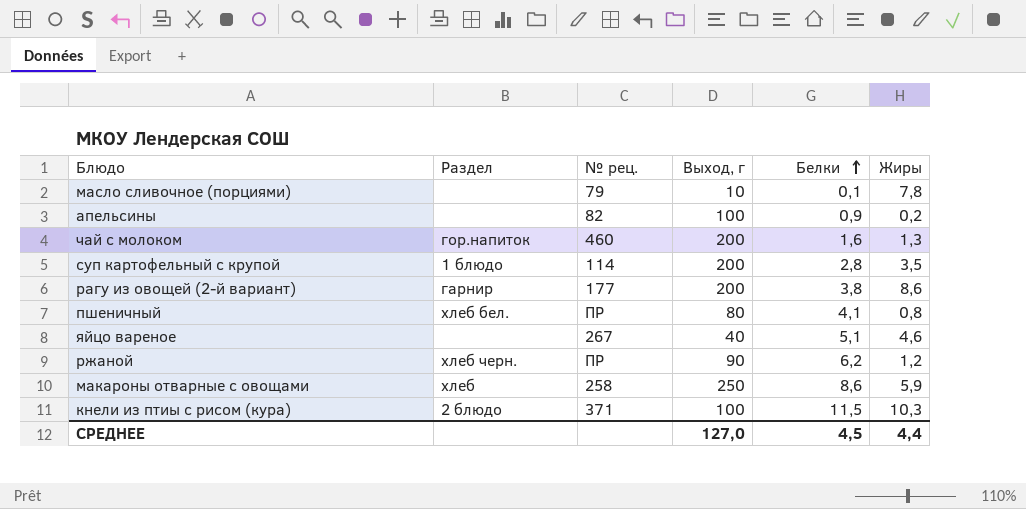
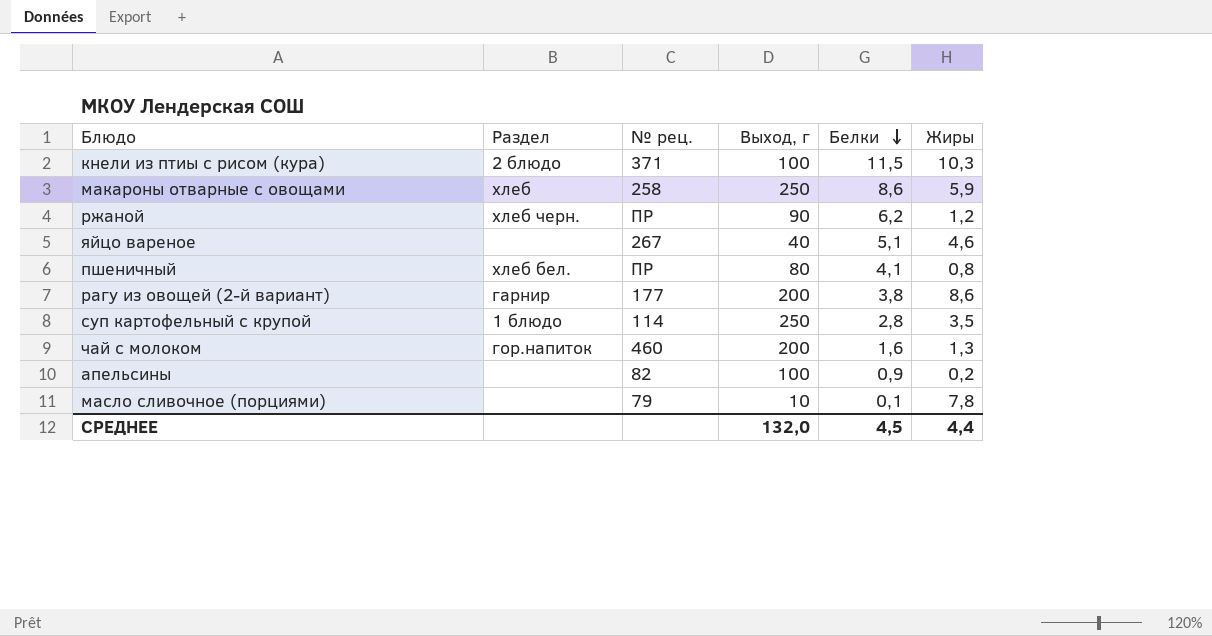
row order: Белки ascending -> Белки descending
суп картофельный с крупой | Выход, г: 200 -> 250
СРЕДНЕЕ | Выход, г: 127,0 -> 132,0

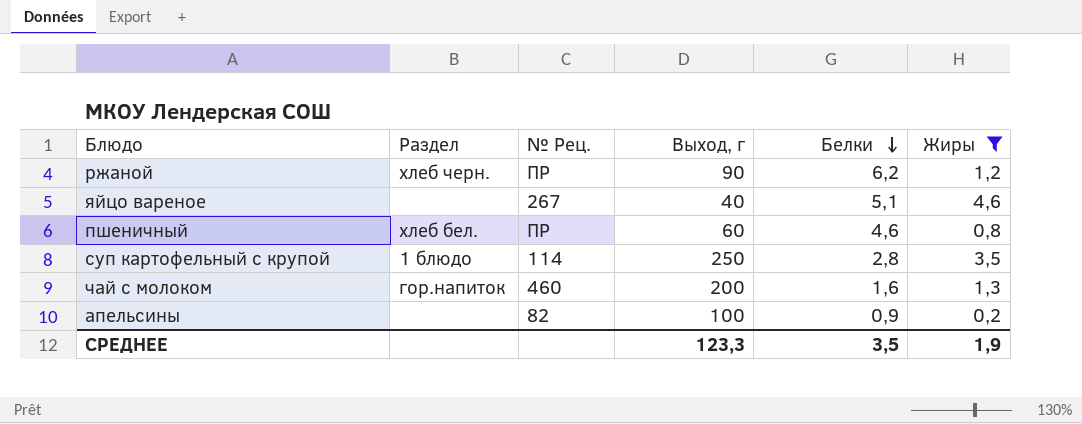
filter: none -> Жиры <= 4,6
column name: № рец. -> № Рец.
пшеничный | Выход, г: 80 -> 60
пшеничный | Белки: 4,1 -> 4,6
СРЕДНЕЕ | Выход, г: 132,0 -> 123,3
СРЕДНЕЕ | Белки: 4,5 -> 3,5
СРЕДНЕЕ | Жиры: 4,4 -> 1,9

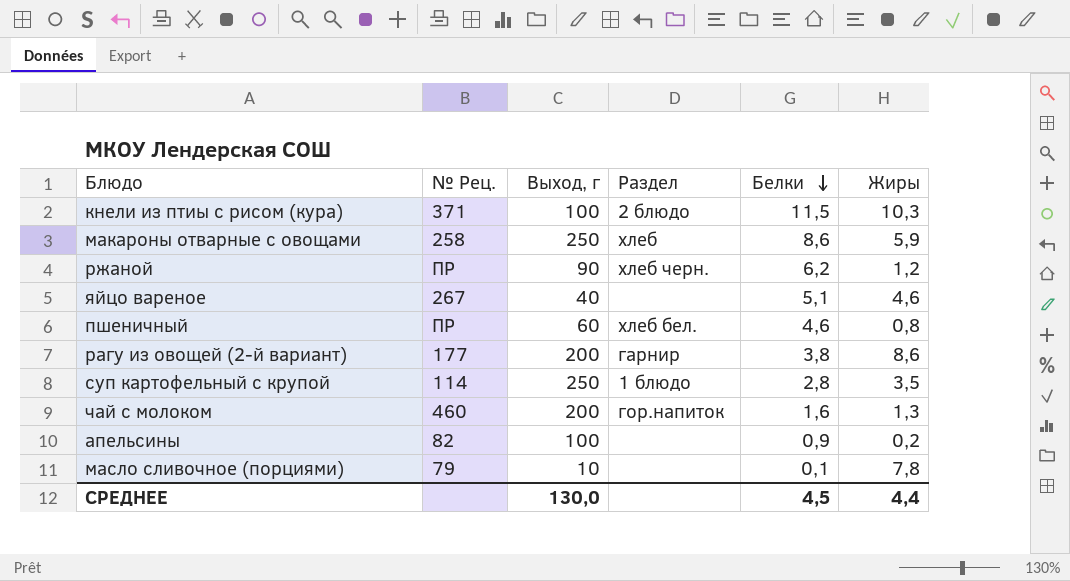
filter: Жиры <= 4,6 -> none
column Раздел | position: 2 -> 4
СРЕДНЕЕ | Выход, г: 123,3 -> 130,0
СРЕДНЕЕ | Белки: 3,5 -> 4,5
СРЕДНЕЕ | Жиры: 1,9 -> 4,4

